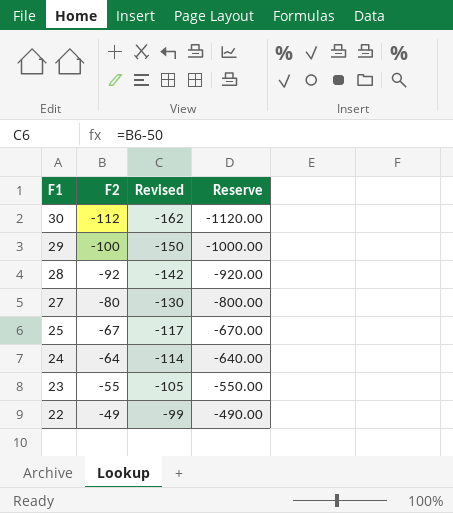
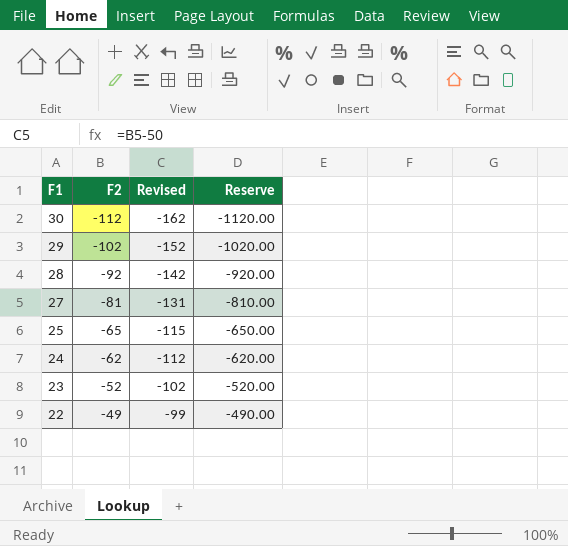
29 | F2: -100 -> -102
29 | Revised: -150 -> -152
29 | Reserve: -1000.00 -> -1020.00
27 | F2: -80 -> -81
27 | Revised: -130 -> -131
27 | Reserve: -800.00 -> -810.00
25 | F2: -67 -> -65
25 | Revised: -117 -> -115
25 | Reserve: -670.00 -> -650.00
24 | F2: -64 -> -62
24 | Revised: -114 -> -112
24 | Reserve: -640.00 -> -620.00
23 | F2: -55 -> -52
23 | Revised: -105 -> -102
23 | Reserve: -550.00 -> -520.00

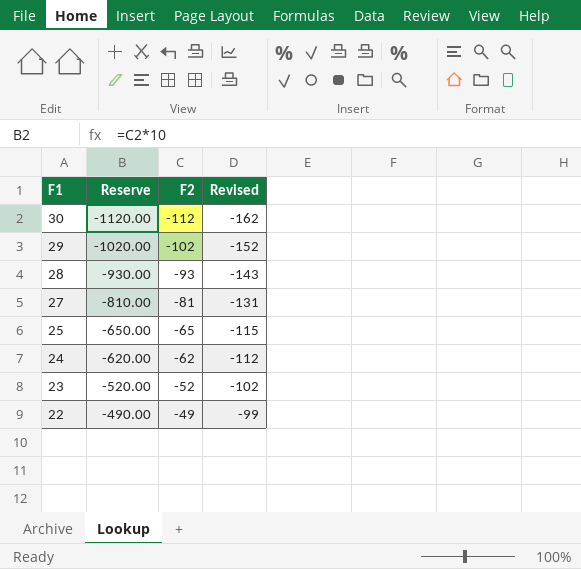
column Reserve | position: 4 -> 2
28 | Reserve: -920.00 -> -930.00
28 | F2: -92 -> -93
28 | Revised: -142 -> -143

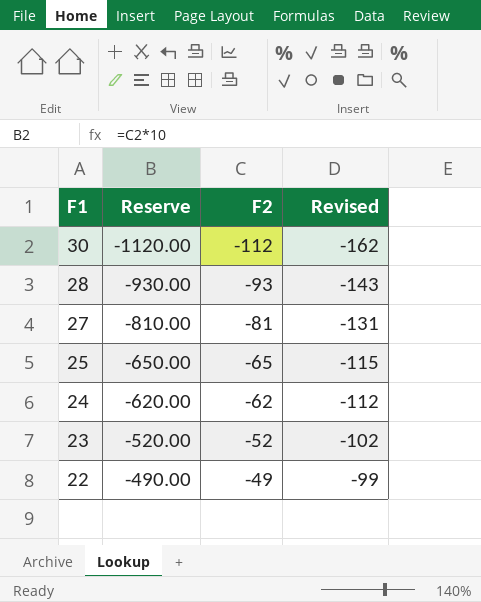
row 29: -1020.00 | -102 | -152 -> none

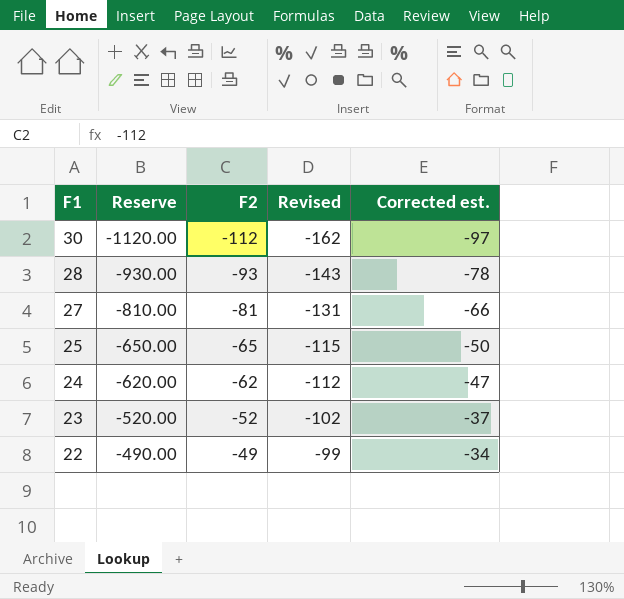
column Corrected est. | formula: none -> [F2] + 15

